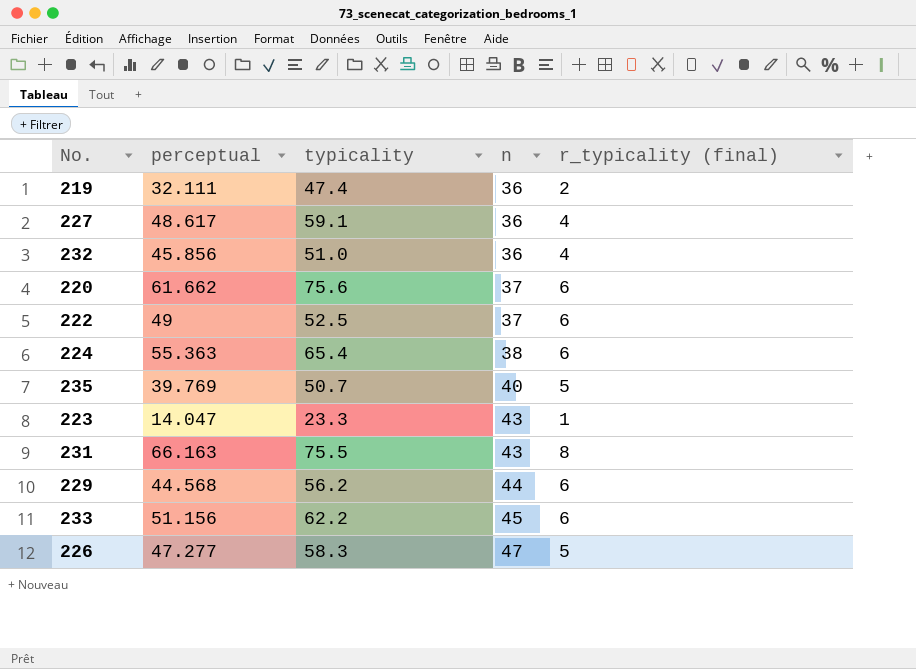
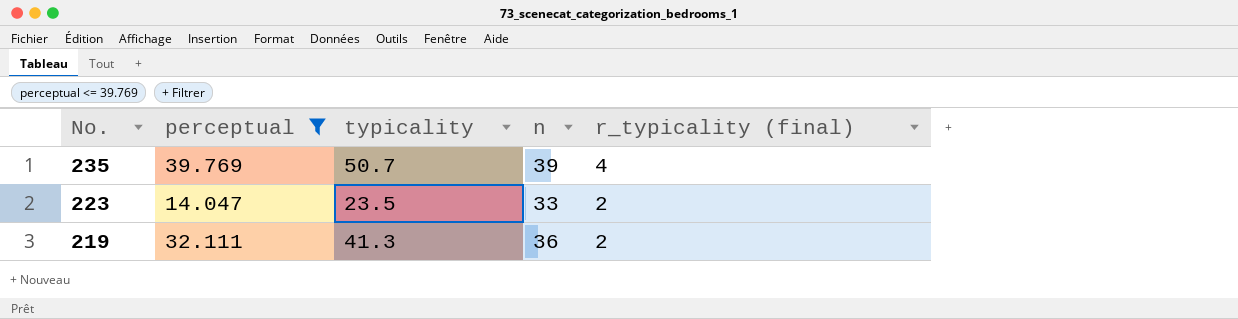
filter: none -> perceptual <= 39.769
row order: n ascending -> No. descending
235 | n: 40 -> 39
235 | r_typicality (final): 5 -> 4
223 | typicality: 23.3 -> 23.5
223 | n: 43 -> 33
223 | r_typicality (final): 1 -> 2
219 | typicality: 47.4 -> 41.3

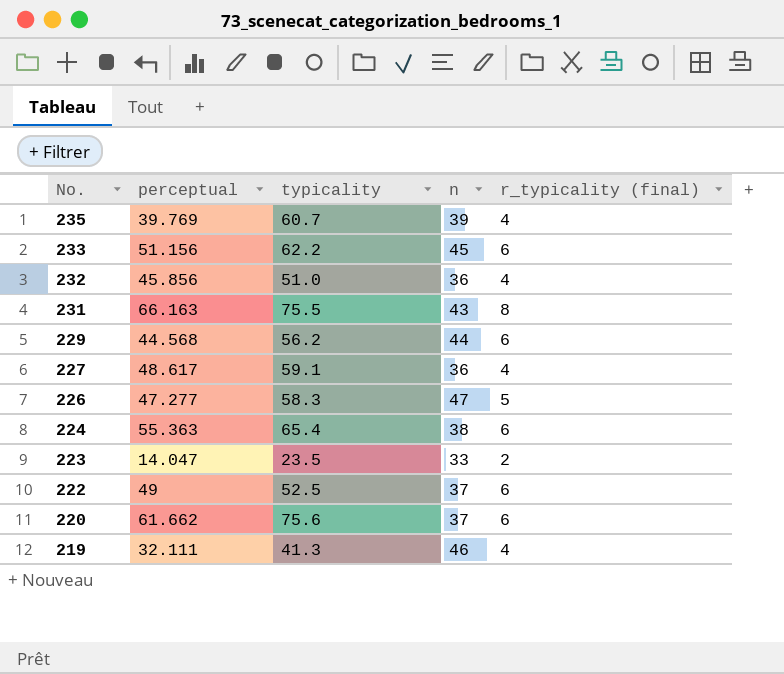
filter: perceptual <= 39.769 -> none
235 | typicality: 50.7 -> 60.7
219 | n: 36 -> 46
219 | r_typicality (final): 2 -> 4

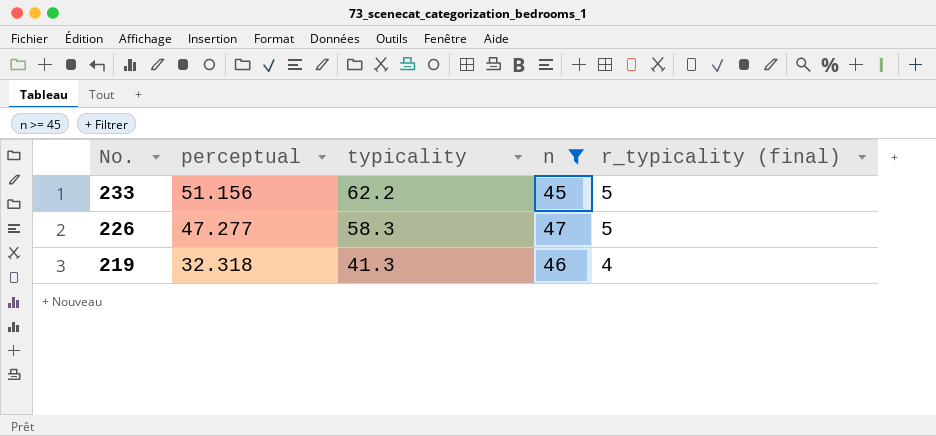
filter: none -> n >= 45
233 | r_typicality (final): 6 -> 5
219 | perceptual: 32.111 -> 32.318

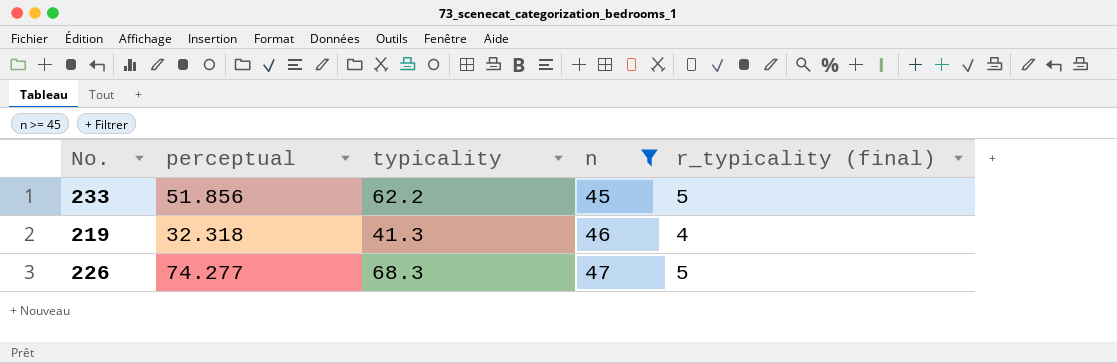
row order: No. descending -> n ascending
233 | perceptual: 51.156 -> 51.856
226 | perceptual: 47.277 -> 74.277
226 | typicality: 58.3 -> 68.3

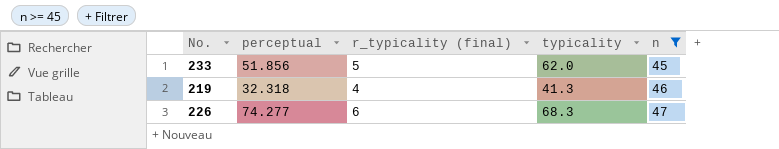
column r_typicality (final) | position: 5 -> 3
233 | typicality: 62.2 -> 62.0
226 | r_typicality (final): 5 -> 6

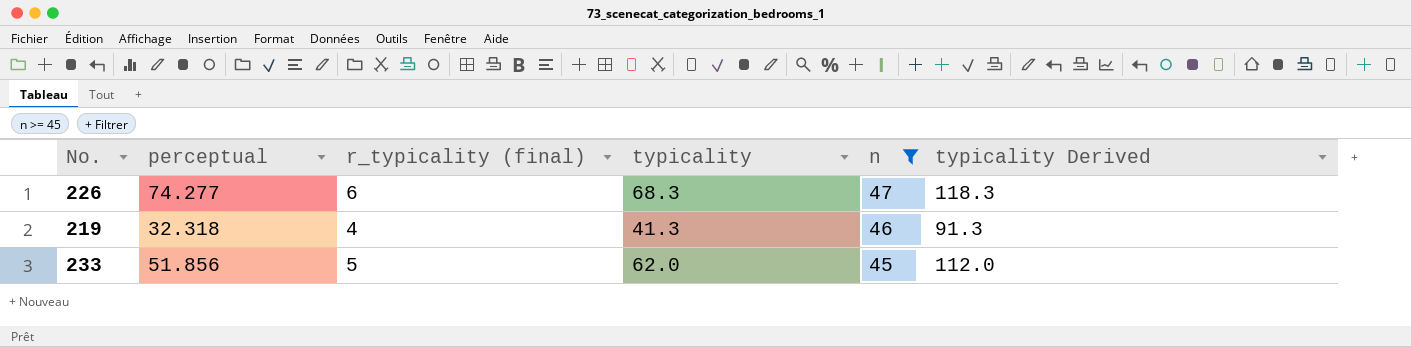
row order: n ascending -> n descending
column typicality Derived | formula: none -> [typicality] + 50

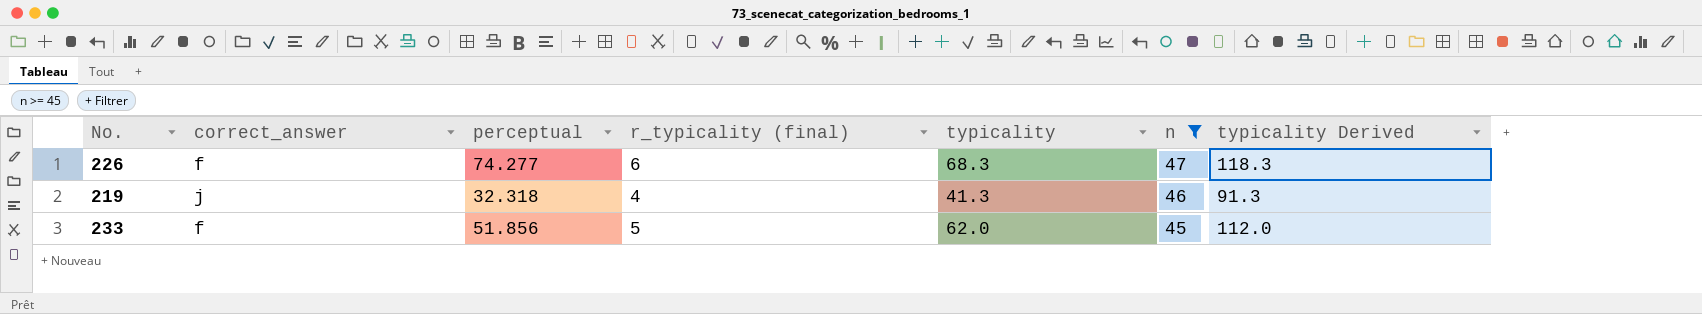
column correct_answer | position: none -> 2

